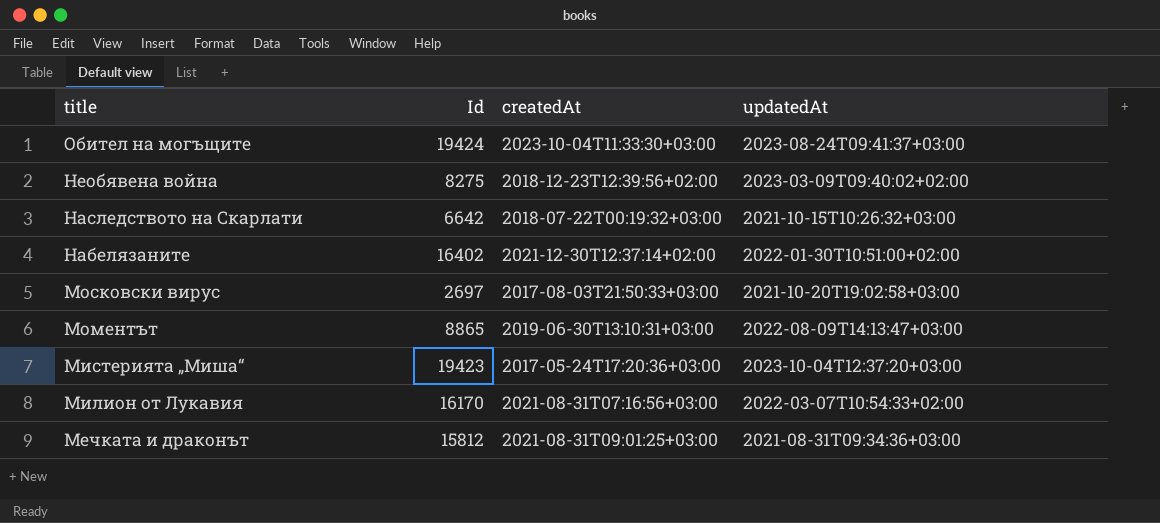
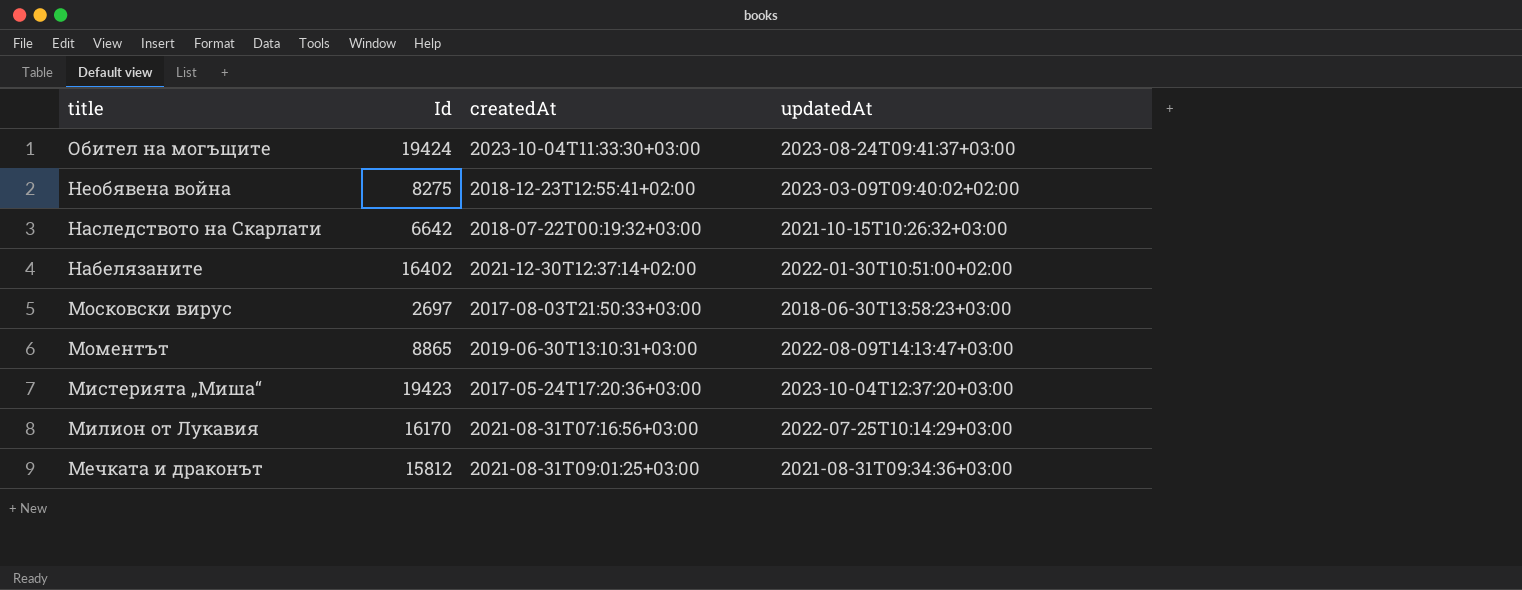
Необявена война | createdAt: 2018-12-23T12:39:56+02:00 -> 2018-12-23T12:55:41+02:00
Московски вирус | updatedAt: 2021-10-20T19:02:58+03:00 -> 2018-06-30T13:58:23+03:00
Милион от Лукавия | updatedAt: 2022-03-07T10:54:33+02:00 -> 2022-07-25T10:14:29+03:00

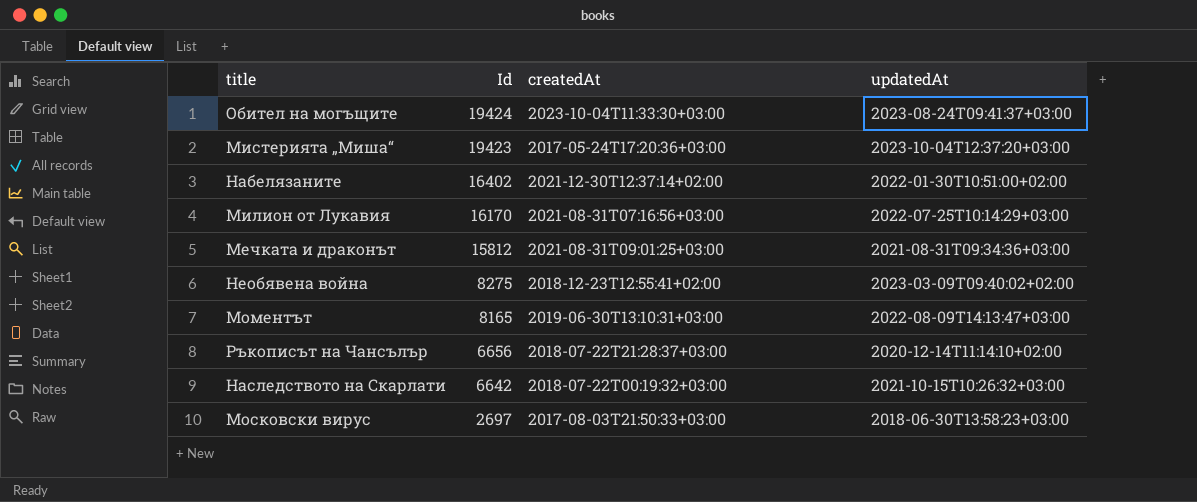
row order: title descending -> Id descending
Моментът | Id: 8865 -> 8165
row Ръкописът на Чансълър: none -> 6656 | 2018-07-22T21:28:37+03:00 | 2020-12-14T11:14:10+02:00

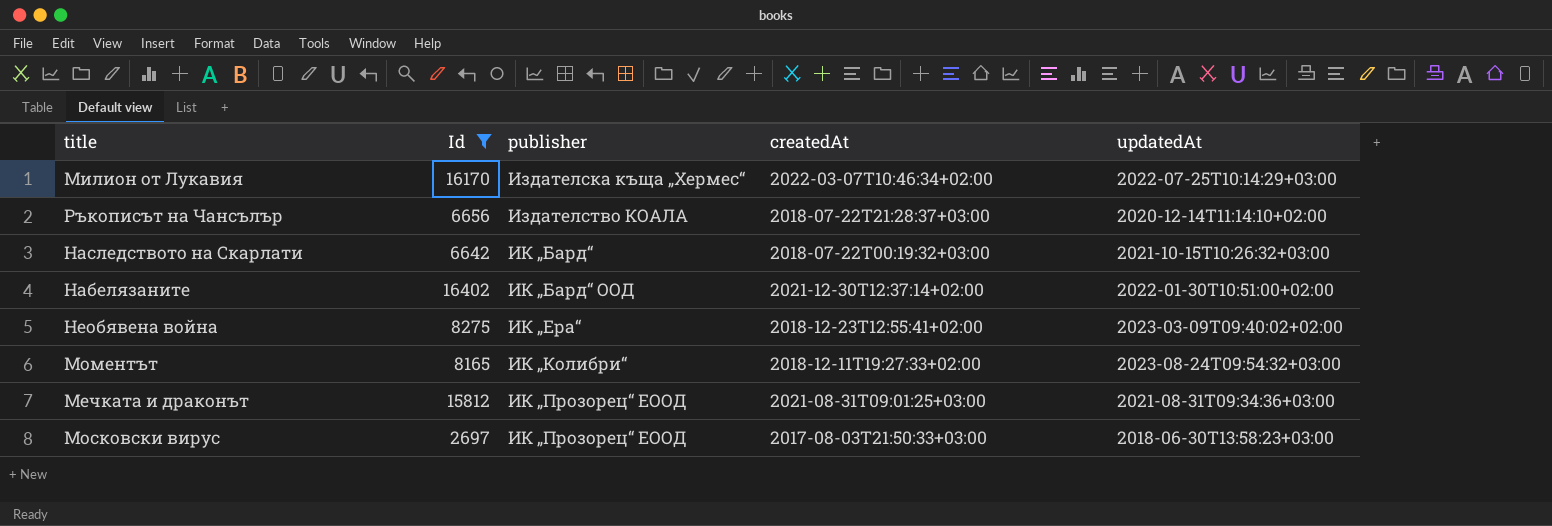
filter: none -> Id <= 16402
row order: Id descending -> publisher ascending
column publisher | position: none -> 3
Милион от Лукавия | createdAt: 2021-08-31T07:16:56+03:00 -> 2022-03-07T10:46:34+02:00
Моментът | createdAt: 2019-06-30T13:10:31+03:00 -> 2018-12-11T19:27:33+02:00
Моментът | updatedAt: 2022-08-09T14:13:47+03:00 -> 2023-08-24T09:54:32+03:00

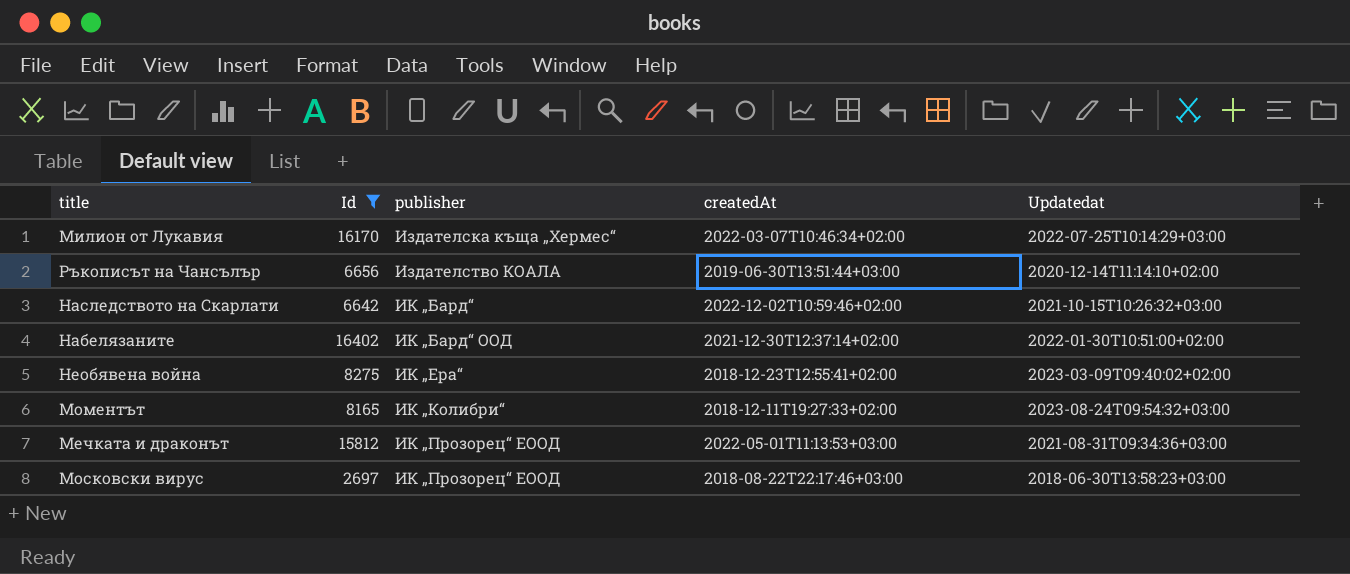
column name: updatedAt -> Updatedat
Ръкописът на Чансълър | createdAt: 2018-07-22T21:28:37+03:00 -> 2019-06-30T13:51:44+03:00
Наследството на Скарлати | createdAt: 2018-07-22T00:19:32+03:00 -> 2022-12-02T10:59:46+02:00
Мечката и драконът | createdAt: 2021-08-31T09:01:25+03:00 -> 2022-05-01T11:13:53+03:00
Московски вирус | createdAt: 2017-08-03T21:50:33+03:00 -> 2018-08-22T22:17:46+03:00

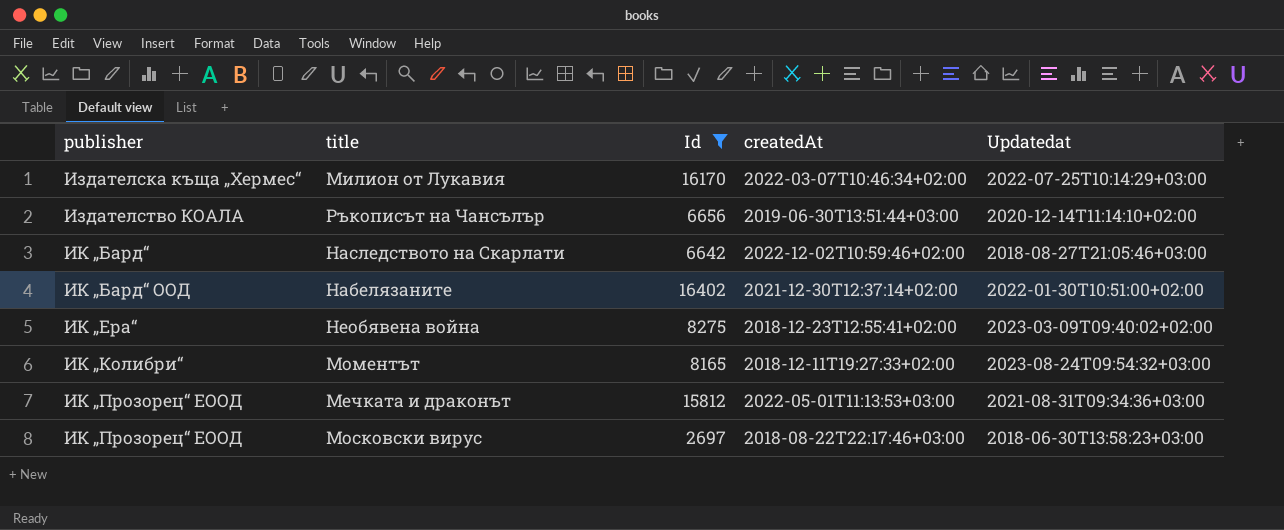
column publisher | position: 3 -> 1
Наследството на Скарлати | Updatedat: 2021-10-15T10:26:32+03:00 -> 2018-08-27T21:05:46+03:00

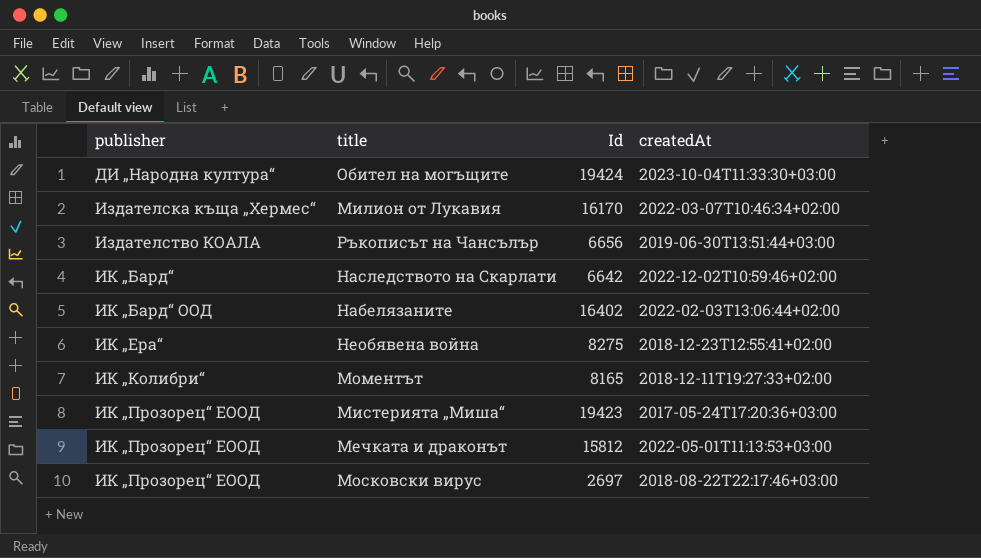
filter: Id <= 16402 -> none
column Updatedat | position: 5 -> none
Набелязаните | createdAt: 2021-12-30T12:37:14+02:00 -> 2022-02-03T13:06:44+02:00

